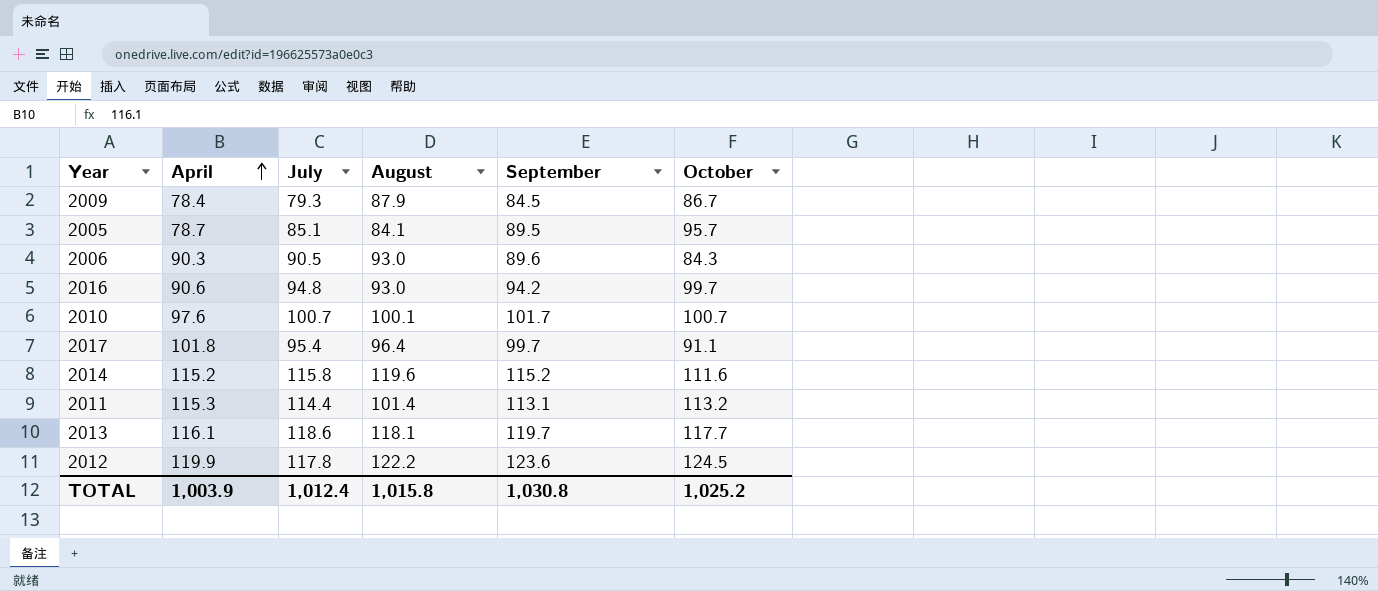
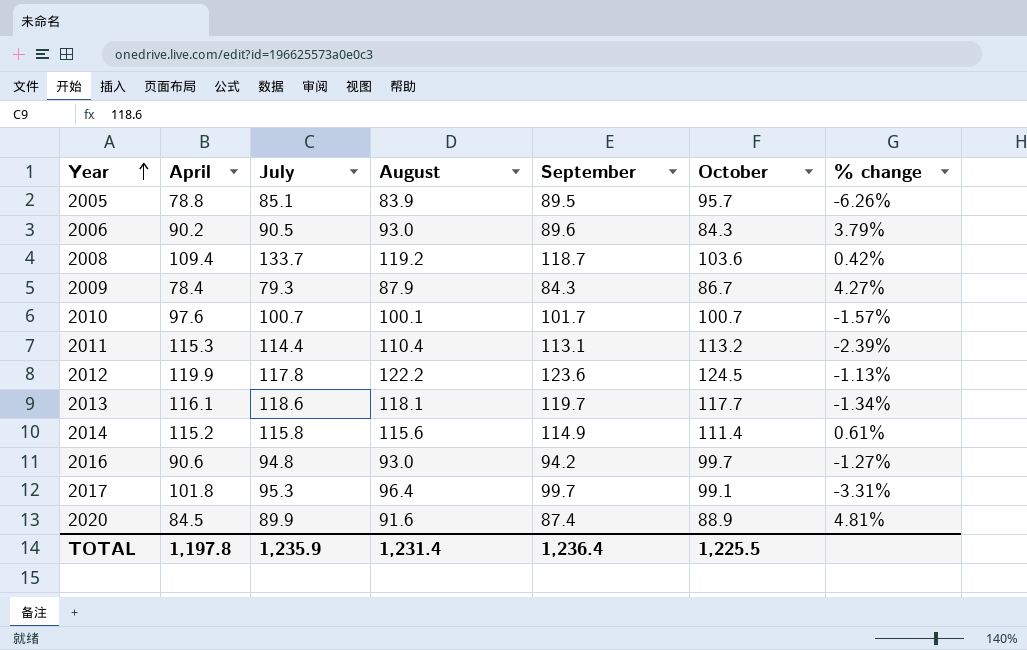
row order: April ascending -> Year ascending
column % change | formula: none -> ([August] - [September]) / [September]
2005 | April: 78.7 -> 78.8
2005 | August: 84.1 -> 83.9
2006 | April: 90.3 -> 90.2
row 2008: none -> 109.4 | 133.7 | 119.2 | 118.7 | 103.6 | 0.42%
2009 | September: 84.5 -> 84.3
2011 | August: 101.4 -> 110.4
2014 | August: 119.6 -> 115.6
2014 | September: 115.2 -> 114.9
2014 | October: 111.6 -> 111.4
2017 | July: 95.4 -> 95.3
2017 | October: 91.1 -> 99.1
row 2020: none -> 84.5 | 89.9 | 91.6 | 87.4 | 88.9 | 4.81%
TOTAL | April: 1,003.9 -> 1,197.8
TOTAL | July: 1,012.4 -> 1,235.9
TOTAL | August: 1,015.8 -> 1,231.4
TOTAL | September: 1,030.8 -> 1,236.4
TOTAL | October: 1,025.2 -> 1,225.5

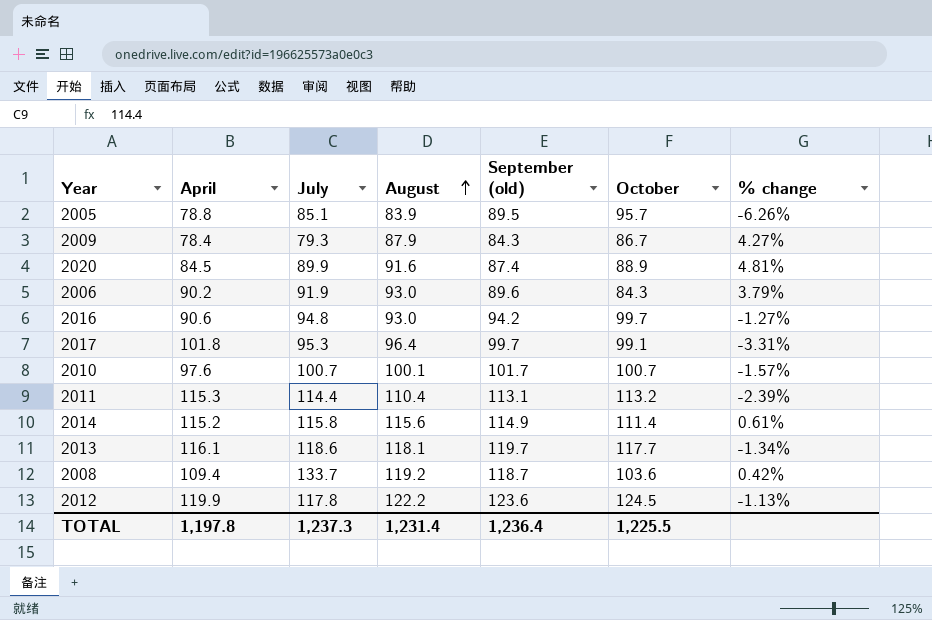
row order: Year ascending -> August ascending
column name: September -> September (old)
2006 | July: 90.5 -> 91.9
TOTAL | July: 1,235.9 -> 1,237.3

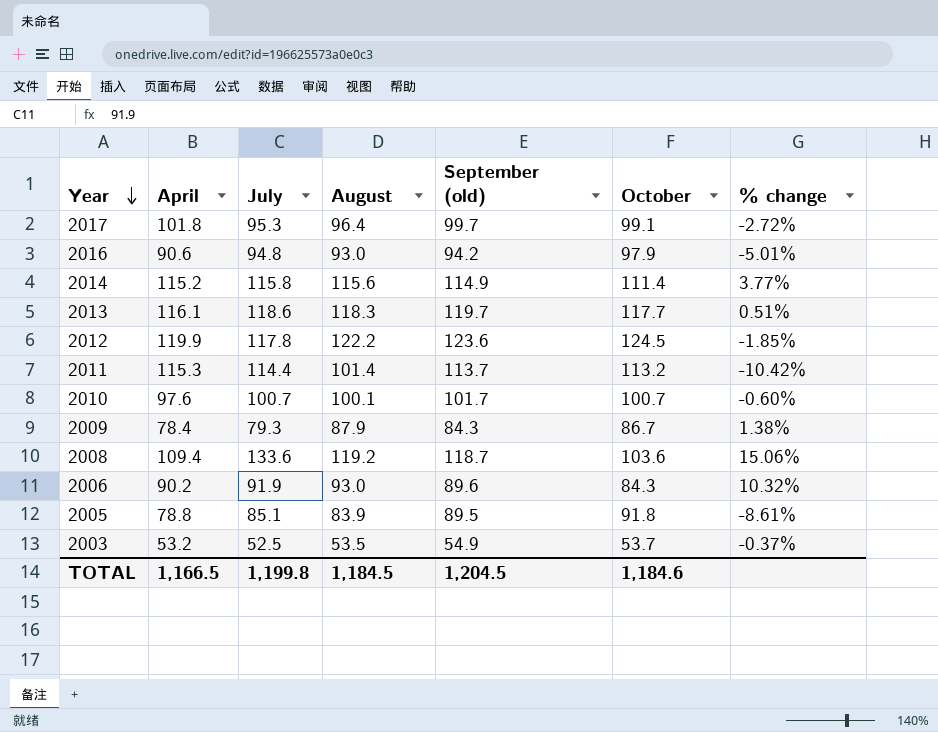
row order: August ascending -> Year descending
column % change | formula: ([August] - [September (old)]) / [September (old)] -> ([August] - [October]) / [October]
row 2020: 84.5 | 89.9 | 91.6 | 87.4 | 88.9 | 4.81% -> none
2016 | October: 99.7 -> 97.9
2013 | August: 118.1 -> 118.3
2011 | August: 110.4 -> 101.4
2011 | September (old): 113.1 -> 113.7
2008 | July: 133.7 -> 133.6
2005 | October: 95.7 -> 91.8
row 2003: none -> 53.2 | 52.5 | 53.5 | 54.9 | 53.7 | -0.37%
TOTAL | April: 1,197.8 -> 1,166.5
TOTAL | July: 1,237.3 -> 1,199.8
TOTAL | August: 1,231.4 -> 1,184.5
TOTAL | September (old): 1,236.4 -> 1,204.5
TOTAL | October: 1,225.5 -> 1,184.6

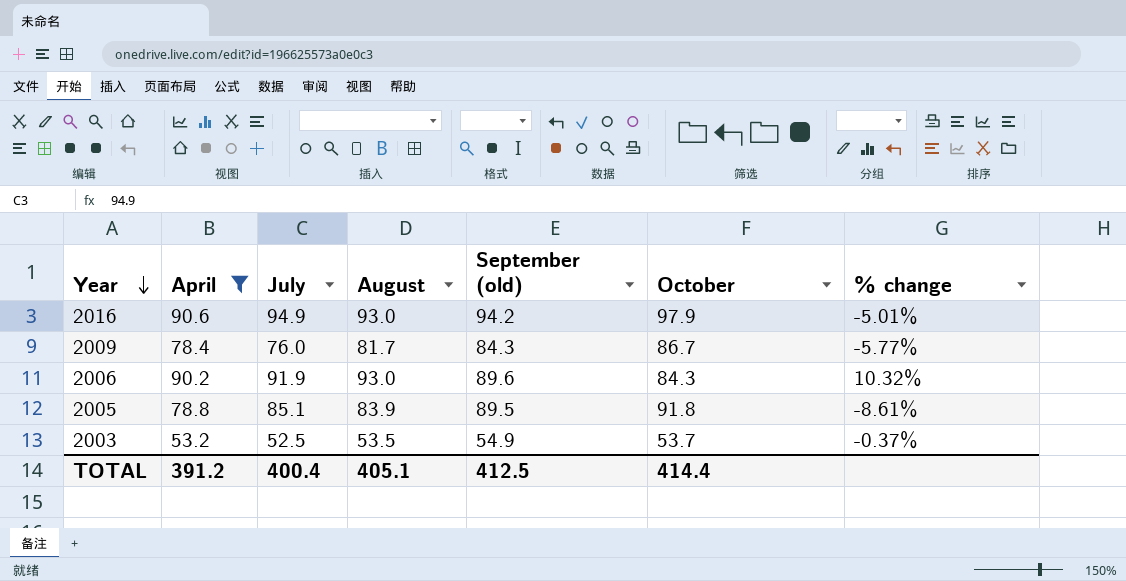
filter: none -> April <= 90.6
2016 | July: 94.8 -> 94.9
2009 | July: 79.3 -> 76.0
2009 | August: 87.9 -> 81.7
2009 | % change: 1.38% -> -5.77%
TOTAL | April: 1,166.5 -> 391.2
TOTAL | July: 1,199.8 -> 400.4
TOTAL | August: 1,184.5 -> 405.1
TOTAL | September (old): 1,204.5 -> 412.5
TOTAL | October: 1,184.6 -> 414.4

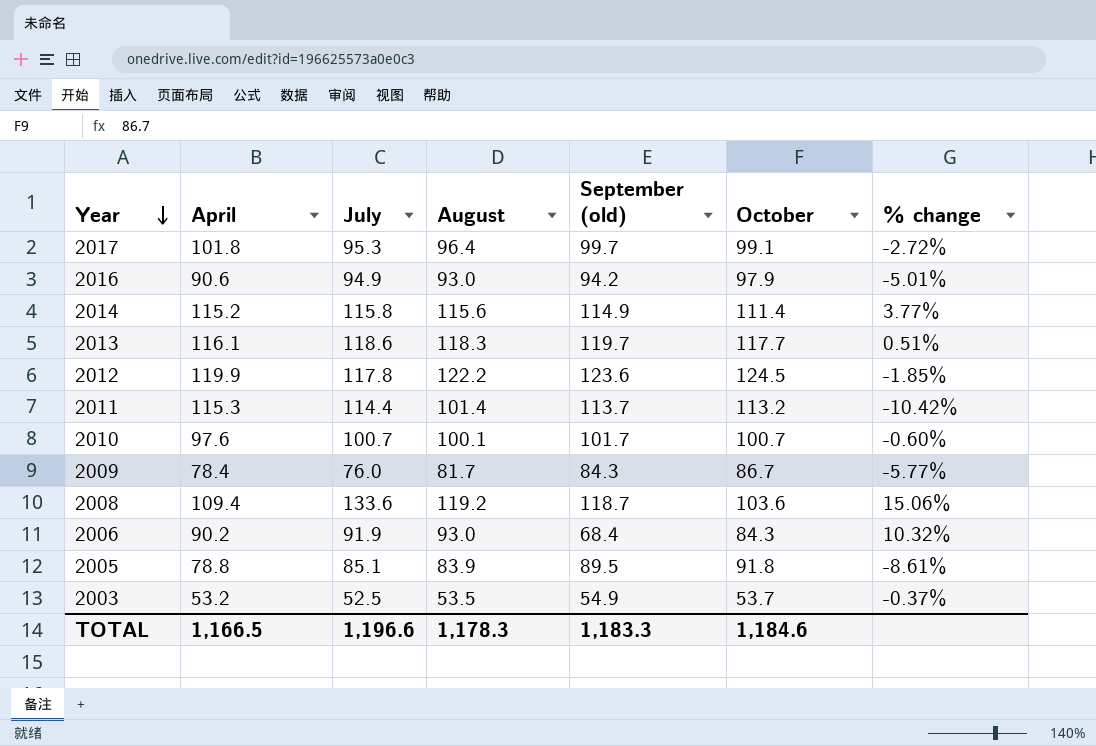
filter: April <= 90.6 -> none
2006 | September (old): 89.6 -> 68.4
TOTAL | April: 391.2 -> 1,166.5
TOTAL | July: 400.4 -> 1,196.6
TOTAL | August: 405.1 -> 1,178.3
TOTAL | September (old): 412.5 -> 1,183.3
TOTAL | October: 414.4 -> 1,184.6

